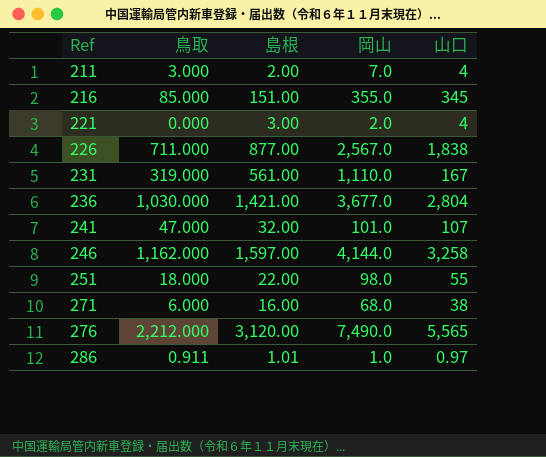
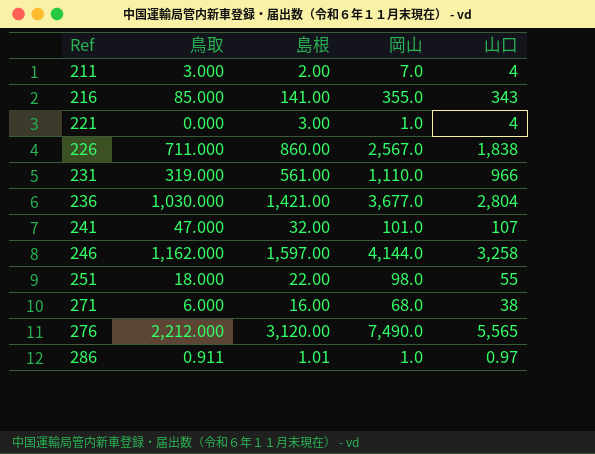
216 | 島根: 151.00 -> 141.00
216 | 山口: 345 -> 343
221 | 岡山: 2.0 -> 1.0
226 | 島根: 877.00 -> 860.00
231 | 山口: 167 -> 966

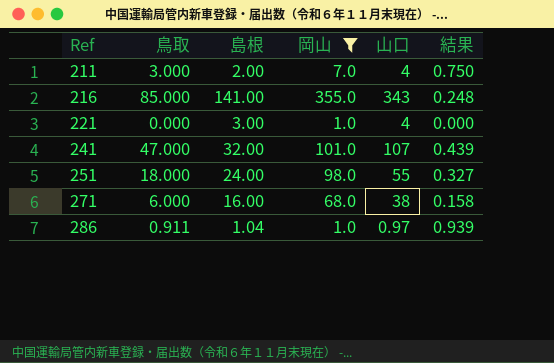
filter: none -> 岡山 <= 355.0
column 結果 | formula: none -> [鳥取] / [山口]
251 | 島根: 22.00 -> 24.00
286 | 島根: 1.01 -> 1.04

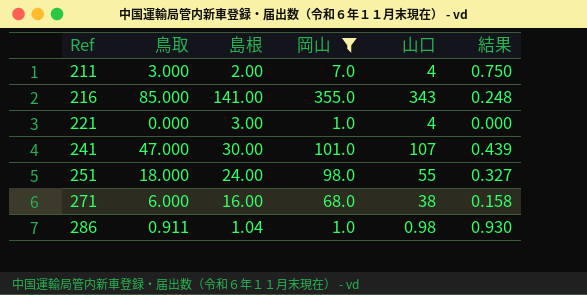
241 | 島根: 32.00 -> 30.00
286 | 山口: 0.97 -> 0.98
286 | 結果: 0.939 -> 0.930

